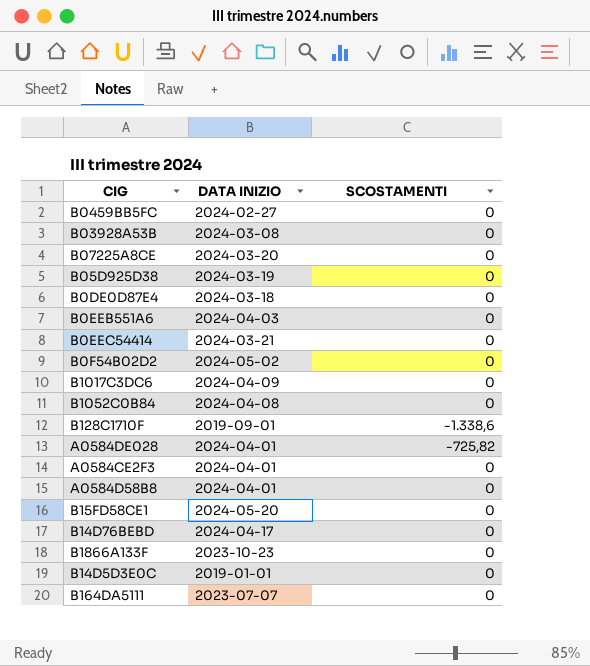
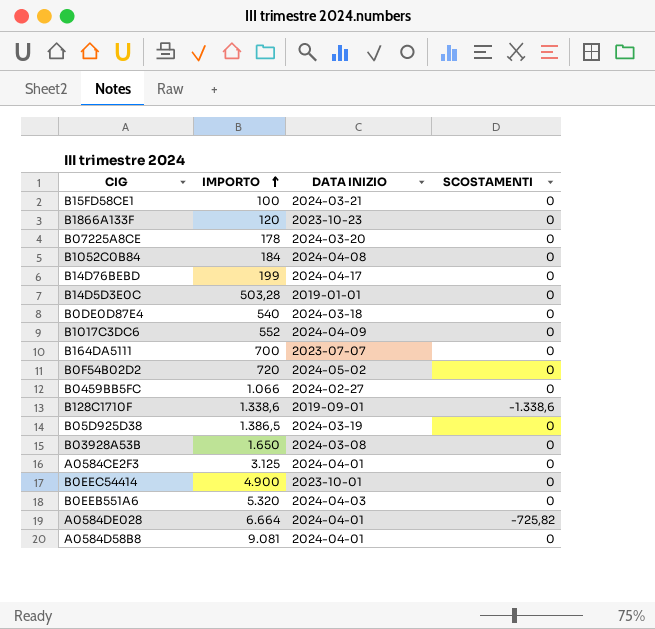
row order: none -> IMPORTO ascending
column IMPORTO | position: none -> 2
B15FD58CE1 | DATA INIZIO: 2024-05-20 -> 2024-03-21
B0EEC54414 | DATA INIZIO: 2024-03-21 -> 2023-10-01

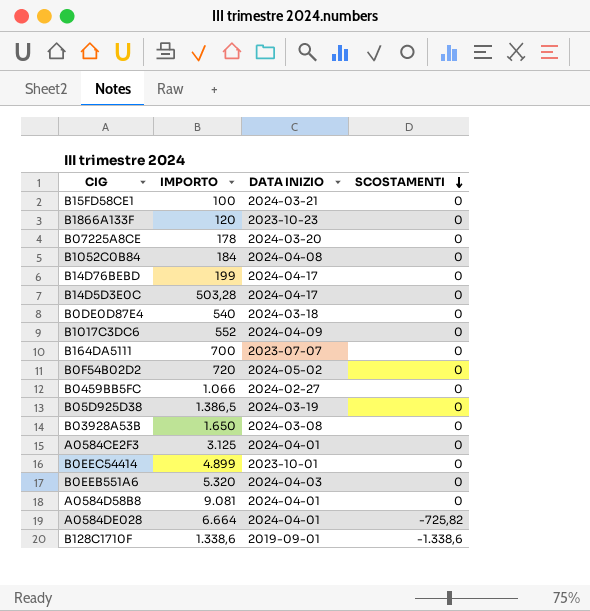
row order: IMPORTO ascending -> SCOSTAMENTI descending
B14D5D3E0C | DATA INIZIO: 2019-01-01 -> 2024-04-17
B0EEC54414 | IMPORTO: 4.900 -> 4.899

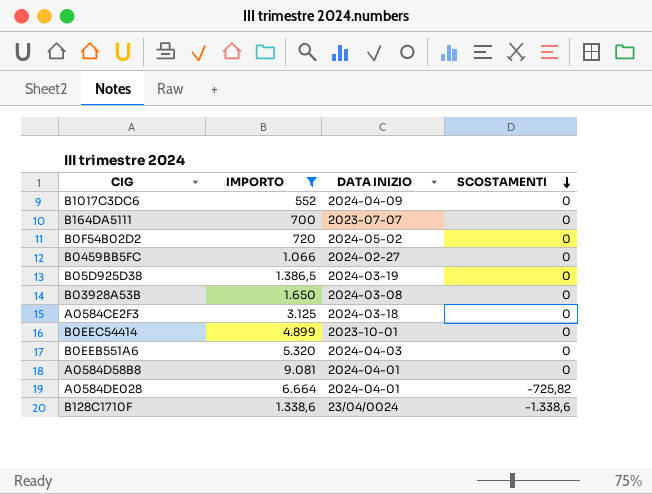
filter: none -> IMPORTO >= 552
A0584CE2F3 | DATA INIZIO: 2024-04-01 -> 2024-03-18
B128C1710F | DATA INIZIO: 2019-09-01 -> 23/04/0024

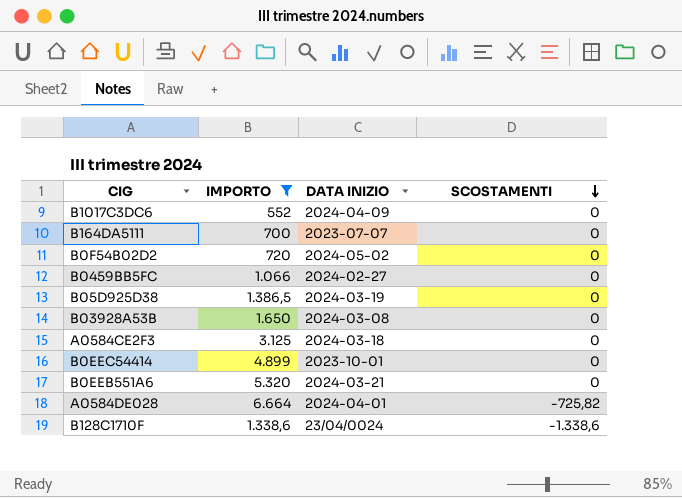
row A0584D58B8: 9.081 | 2024-04-01 | 0 -> none
B0EEB551A6 | DATA INIZIO: 2024-04-03 -> 2024-03-21

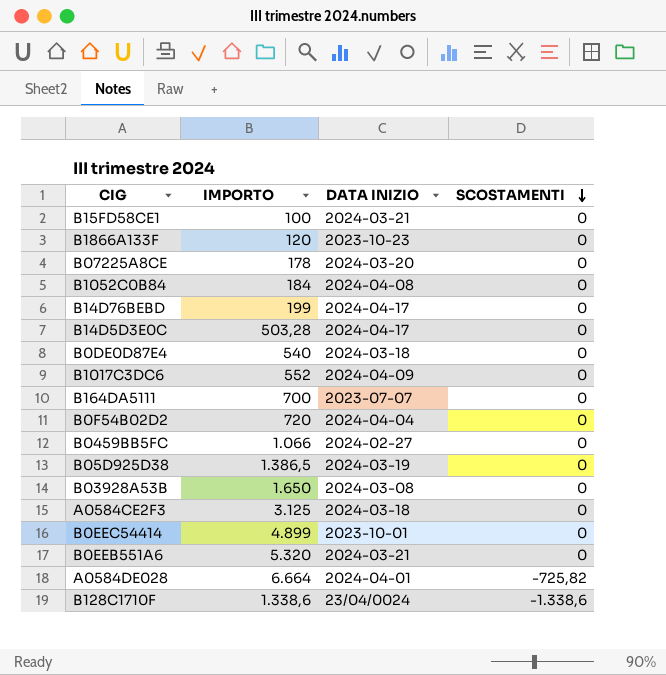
filter: IMPORTO >= 552 -> none
B0F54B02D2 | DATA INIZIO: 2024-05-02 -> 2024-04-04

